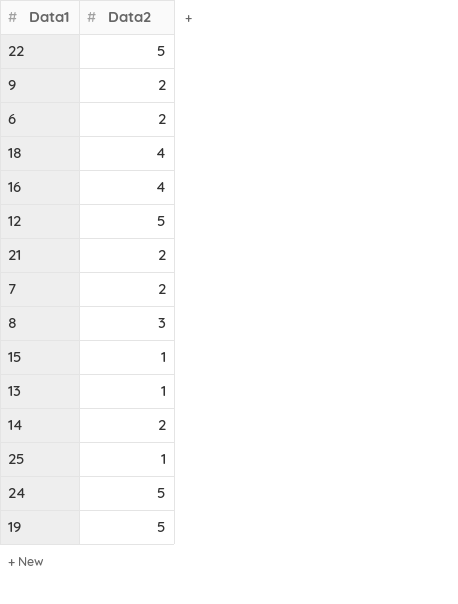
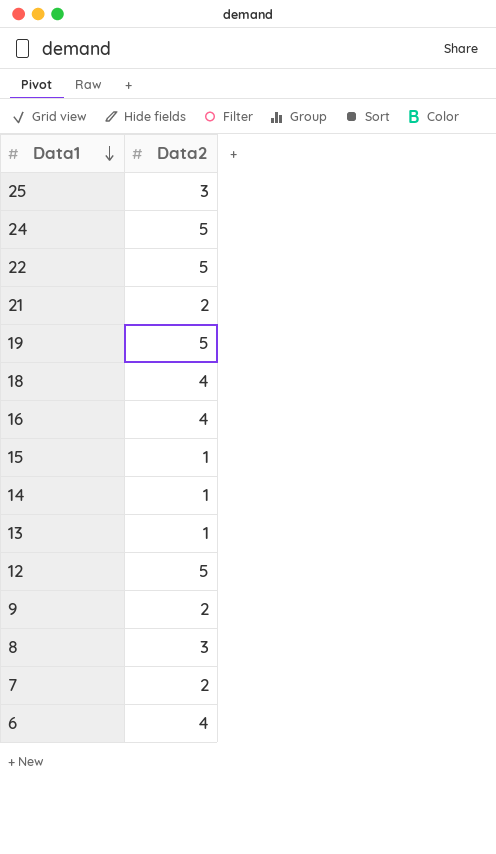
row order: none -> Data1 descending
25 | Data2: 1 -> 3
14 | Data2: 2 -> 1
6 | Data2: 2 -> 4

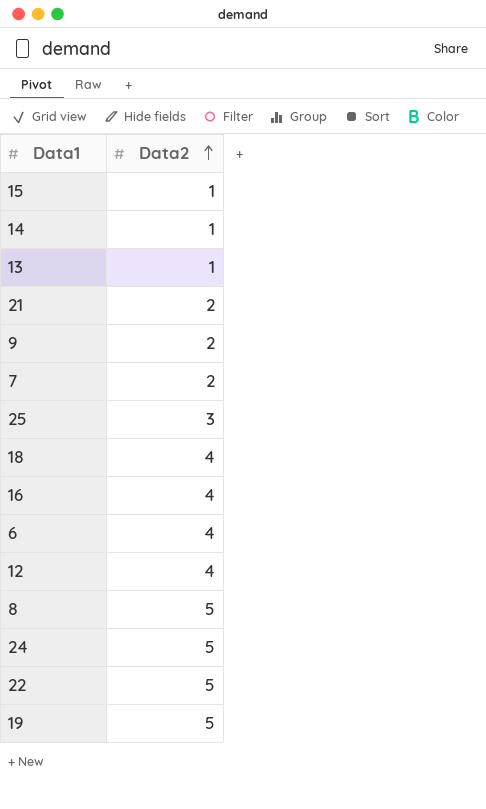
row order: Data1 descending -> Data2 ascending
12 | Data2: 5 -> 4
8 | Data2: 3 -> 5

